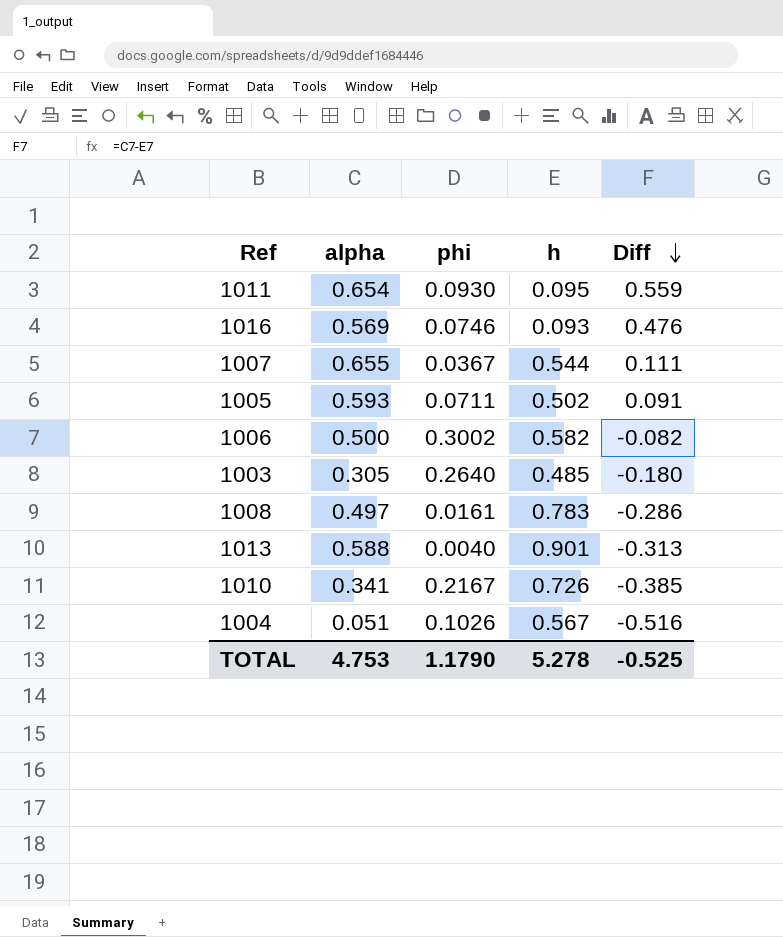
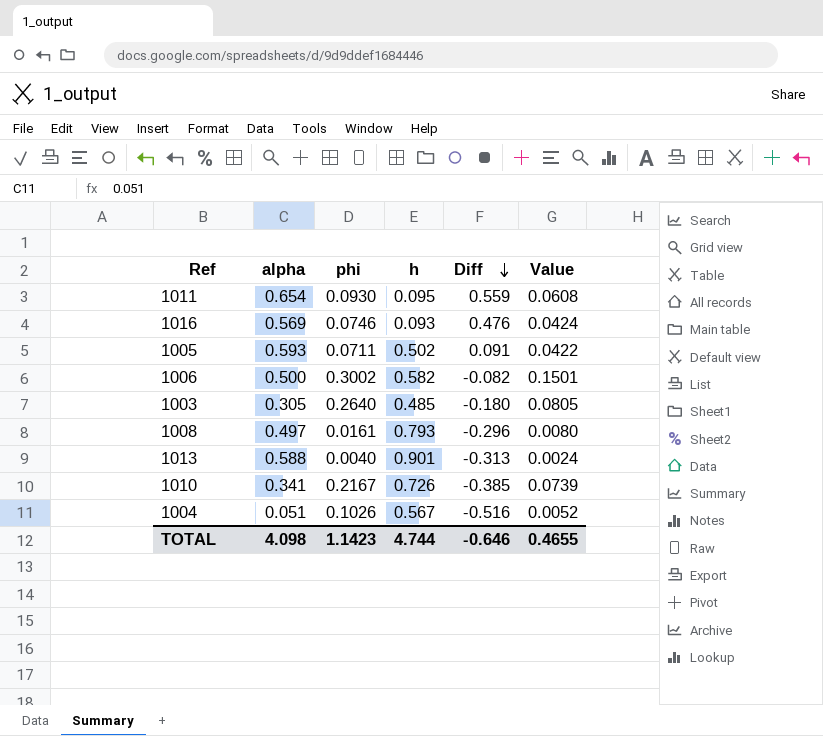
column Value | formula: none -> [alpha] * [phi]
row 1007: 0.655 | 0.0367 | 0.544 | 0.111 -> none
1008 | h: 0.783 -> 0.793
1008 | Diff: -0.286 -> -0.296
TOTAL | alpha: 4.753 -> 4.098
TOTAL | phi: 1.1790 -> 1.1423
TOTAL | h: 5.278 -> 4.744
TOTAL | Diff: -0.525 -> -0.646

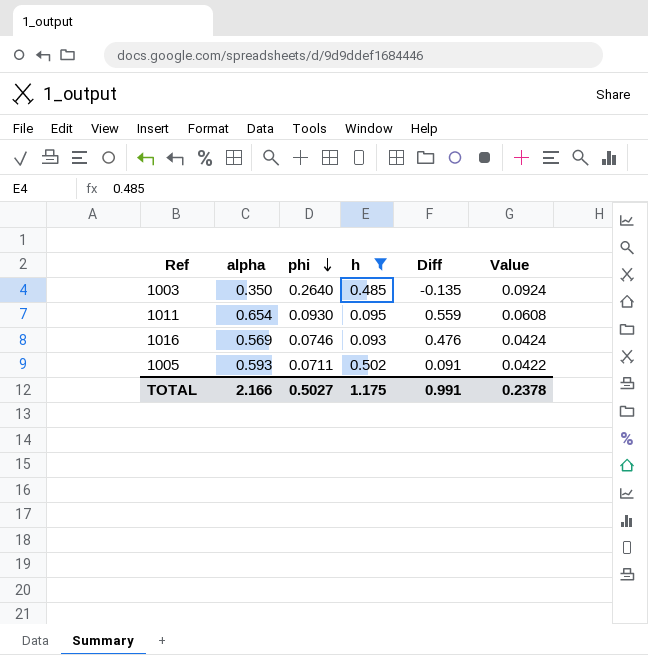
filter: none -> h <= 0.502
row order: Diff descending -> phi descending
1003 | alpha: 0.305 -> 0.350
1003 | Diff: -0.180 -> -0.135
1003 | Value: 0.0805 -> 0.0924
TOTAL | alpha: 4.098 -> 2.166
TOTAL | phi: 1.1423 -> 0.5027
TOTAL | h: 4.744 -> 1.175
TOTAL | Diff: -0.646 -> 0.991
TOTAL | Value: 0.4655 -> 0.2378

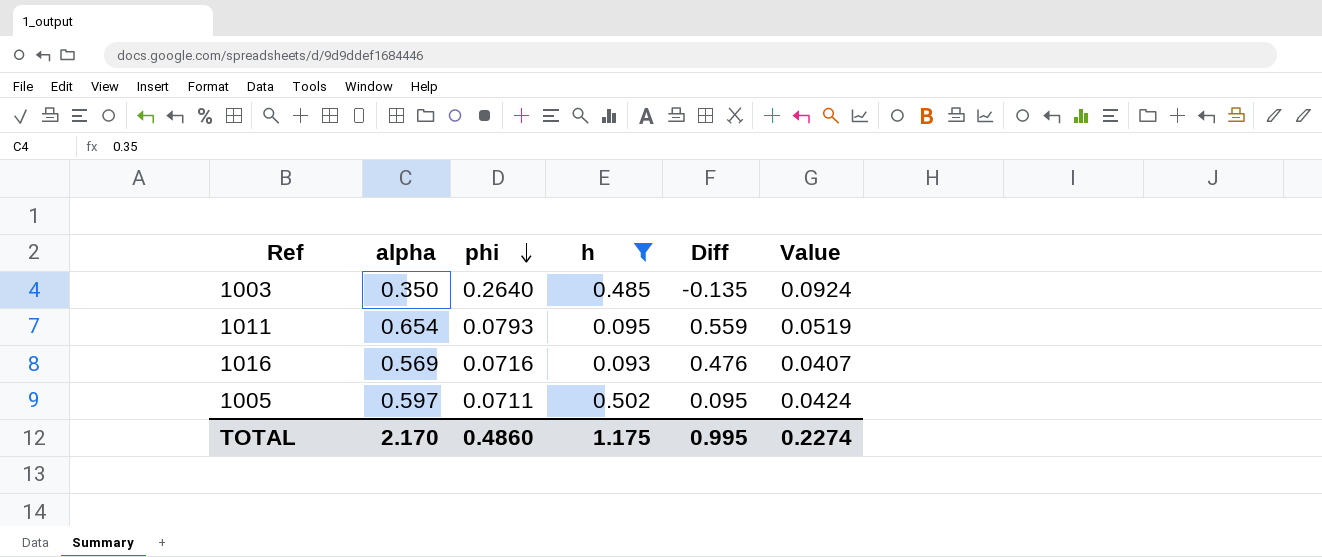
1011 | phi: 0.0930 -> 0.0793
1011 | Value: 0.0608 -> 0.0519
1016 | phi: 0.0746 -> 0.0716
1016 | Value: 0.0424 -> 0.0407
1005 | alpha: 0.593 -> 0.597
1005 | Diff: 0.091 -> 0.095
1005 | Value: 0.0422 -> 0.0424
TOTAL | alpha: 2.166 -> 2.170
TOTAL | phi: 0.5027 -> 0.4860
TOTAL | Diff: 0.991 -> 0.995
TOTAL | Value: 0.2378 -> 0.2274

